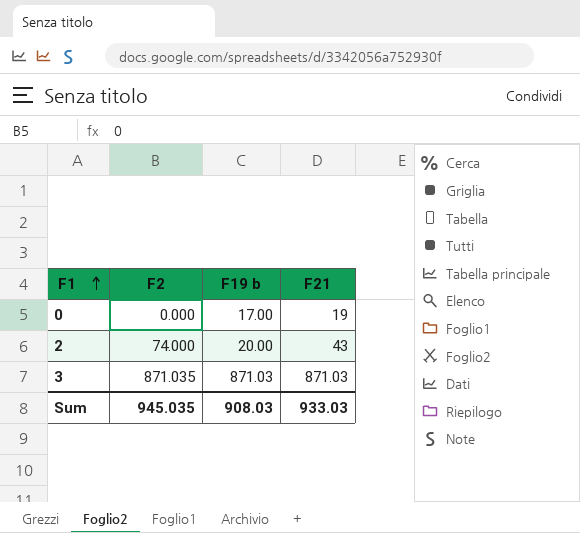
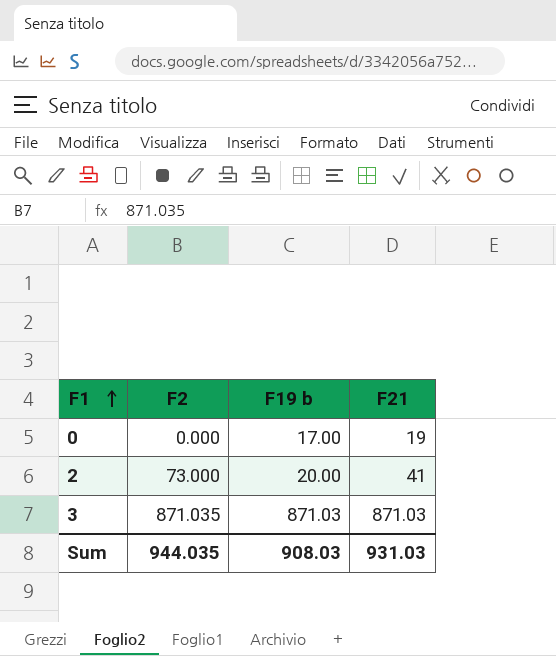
2 | F2: 74.000 -> 73.000
2 | F21: 43 -> 41
Sum | F2: 945.035 -> 944.035
Sum | F21: 933.03 -> 931.03

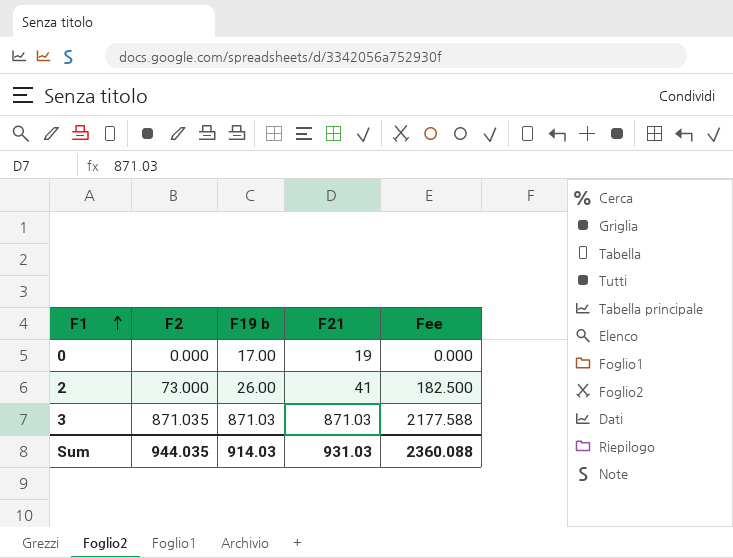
column Fee | formula: none -> [F2] * 2.5
2 | F19 b: 20.00 -> 26.00
Sum | F19 b: 908.03 -> 914.03

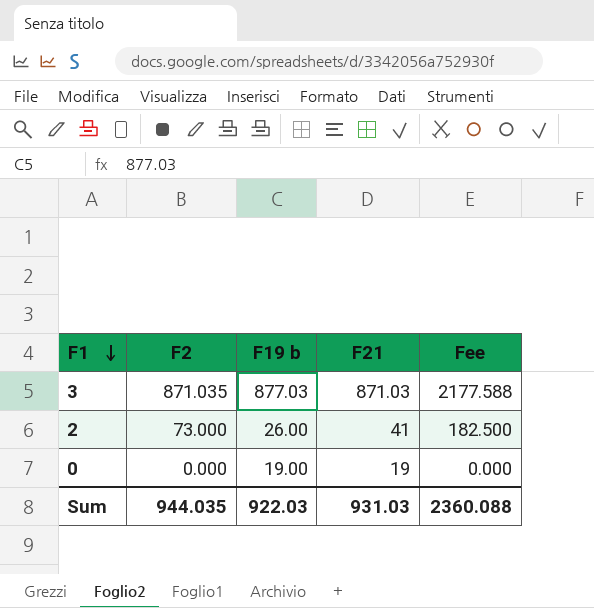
row order: F1 ascending -> F1 descending
3 | F19 b: 871.03 -> 877.03
0 | F19 b: 17.00 -> 19.00
Sum | F19 b: 914.03 -> 922.03

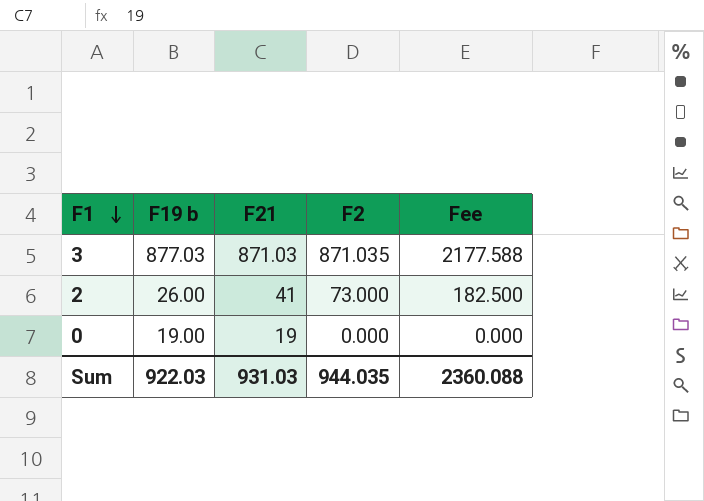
column F2 | position: 2 -> 4

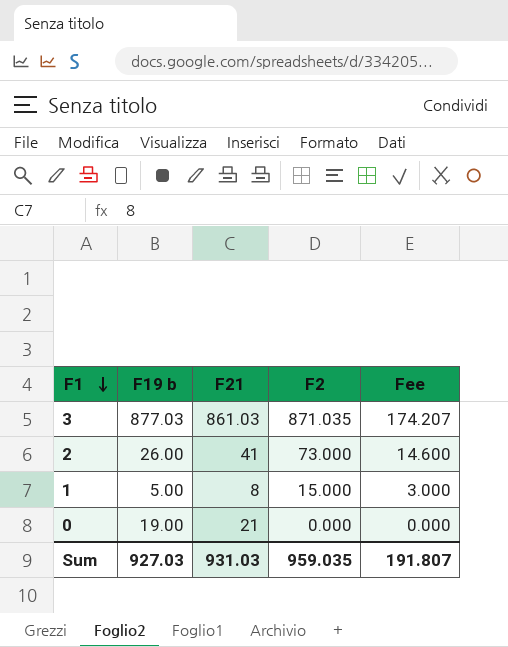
column Fee | formula: [F2] * 2.5 -> [F2] * 0.2
3 | F21: 871.03 -> 861.03
row 1: none -> 5.00 | 8 | 15.000 | 3.000
0 | F21: 19 -> 21
Sum | F19 b: 922.03 -> 927.03
Sum | F2: 944.035 -> 959.035
Sum | Fee: 2360.088 -> 191.807

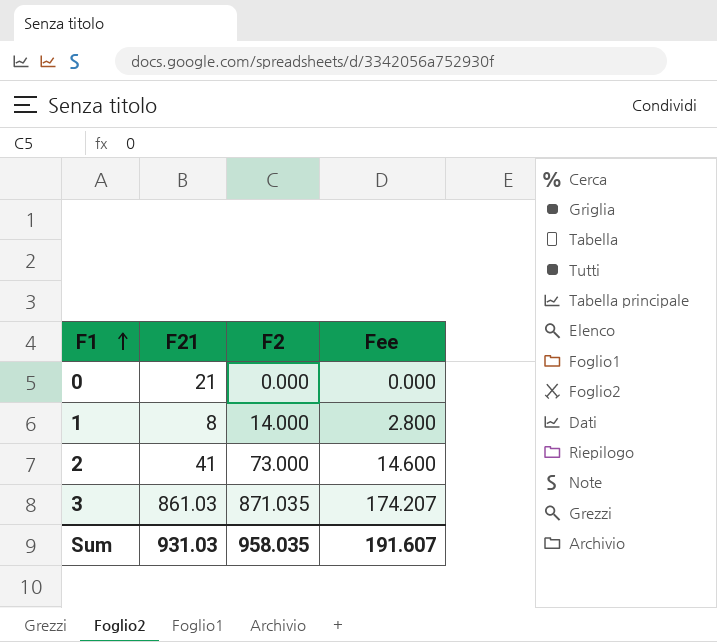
row order: F1 descending -> F1 ascending
column F19 b | position: 2 -> none
1 | F2: 15.000 -> 14.000
1 | Fee: 3.000 -> 2.800
Sum | F2: 959.035 -> 958.035
Sum | Fee: 191.807 -> 191.607

